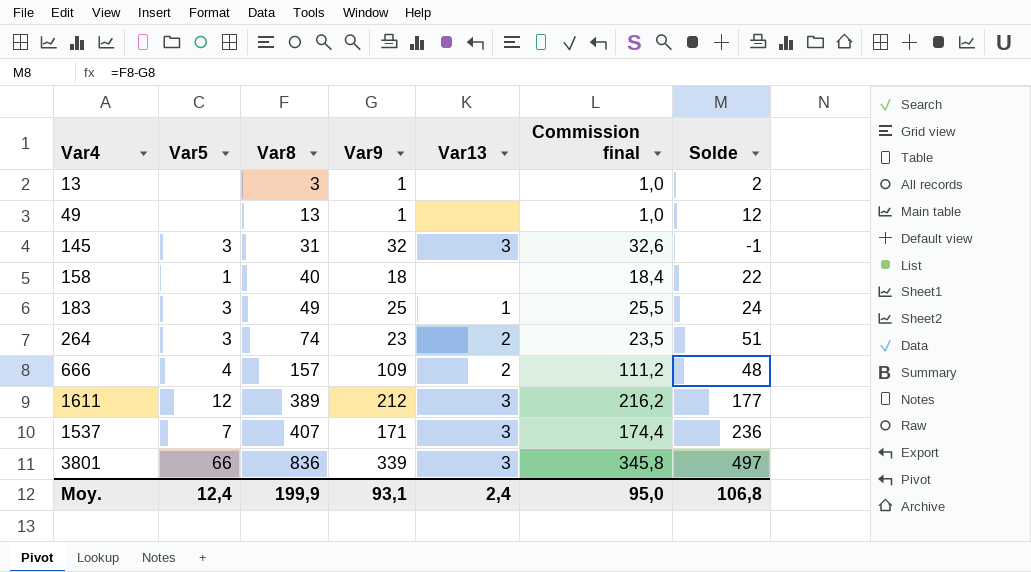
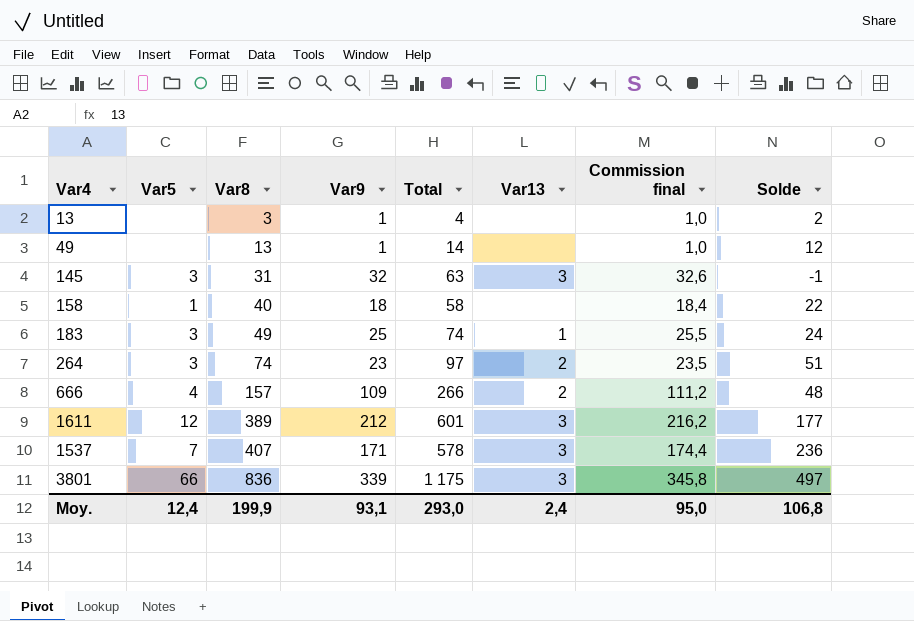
column Total | formula: none -> [Var8] + [Var9]

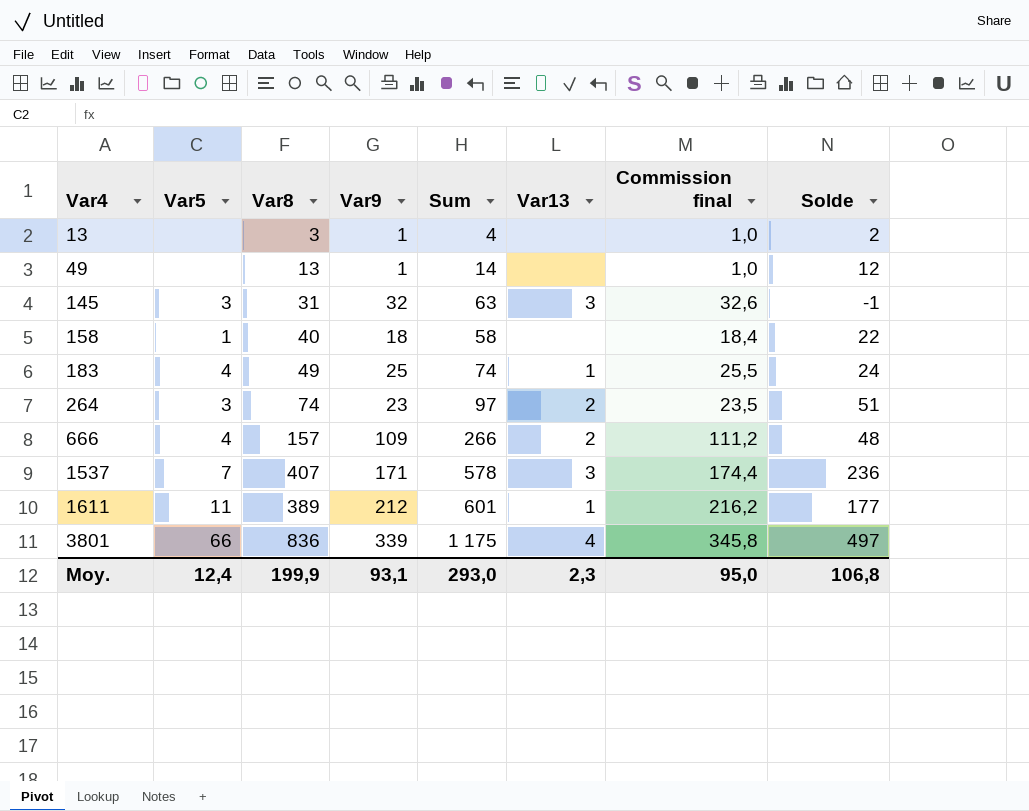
row order: Var8 ascending -> Var4 ascending
column name: Total -> Sum
183 | Var5: 3 -> 4
1611 | Var5: 12 -> 11
1611 | Var13: 3 -> 1
3801 | Var13: 3 -> 4
Moy. | Var13: 2,4 -> 2,3

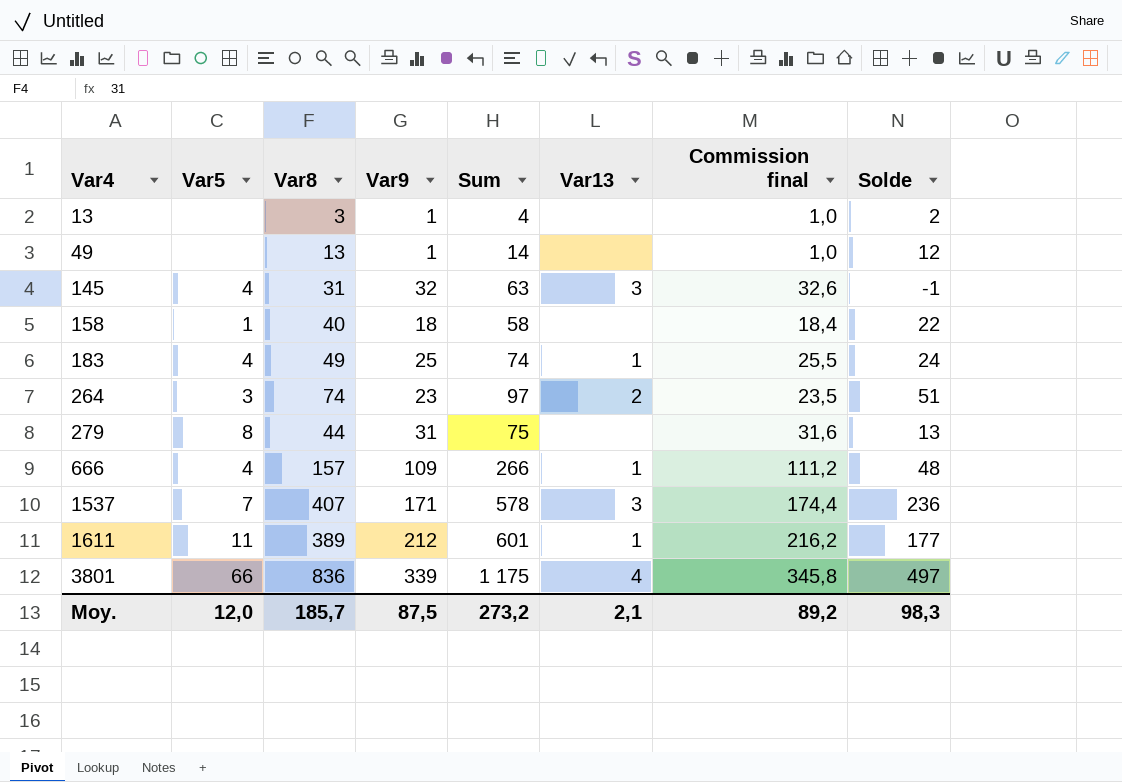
145 | Var5: 3 -> 4
row 279: none -> 8 | 44 | 31 | 75 | none | 31,6 | 13
666 | Var13: 2 -> 1
Moy. | Var5: 12,4 -> 12,0
Moy. | Var8: 199,9 -> 185,7
Moy. | Var9: 93,1 -> 87,5
Moy. | Sum: 293,0 -> 273,2
Moy. | Var13: 2,3 -> 2,1
Moy. | Commission final: 95,0 -> 89,2
Moy. | Solde: 106,8 -> 98,3

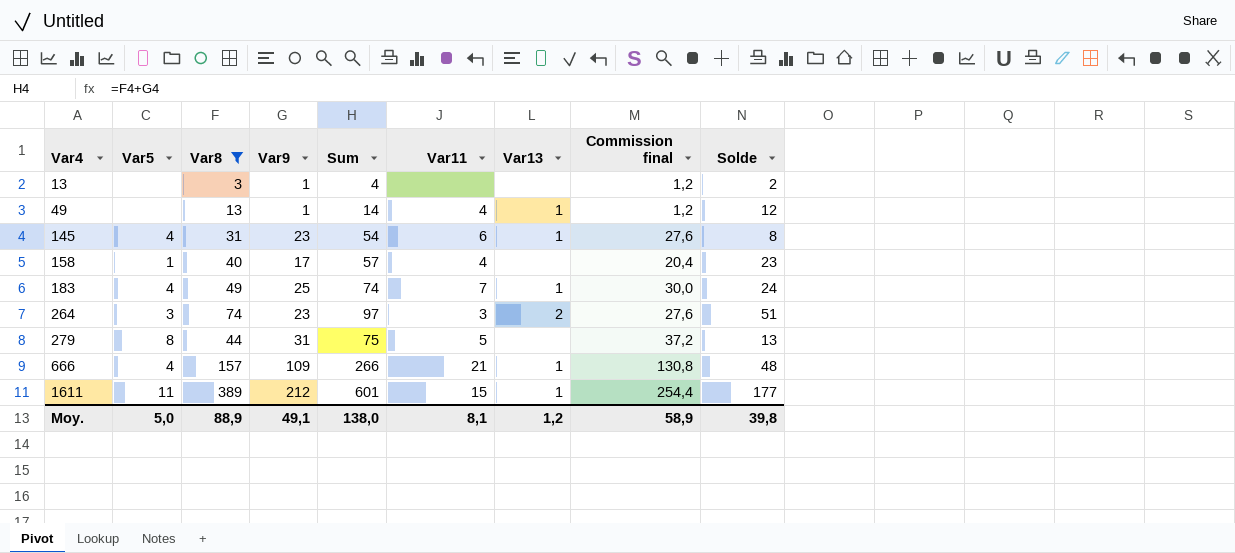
filter: none -> Var8 <= 389
column Var11 | position: none -> 6
column Commission final | formula: [Var9] * 1,02 -> [Var9] * 1,2
49 | Var13: none -> 1
145 | Var9: 32 -> 23
145 | Sum: 63 -> 54
145 | Var13: 3 -> 1
145 | Solde: -1 -> 8
158 | Var9: 18 -> 17
158 | Sum: 58 -> 57
158 | Solde: 22 -> 23
Moy. | Var5: 12,0 -> 5,0
Moy. | Var8: 185,7 -> 88,9
Moy. | Var9: 87,5 -> 49,1
Moy. | Sum: 273,2 -> 138,0
Moy. | Var13: 2,1 -> 1,2
Moy. | Commission final: 89,2 -> 58,9
Moy. | Solde: 98,3 -> 39,8

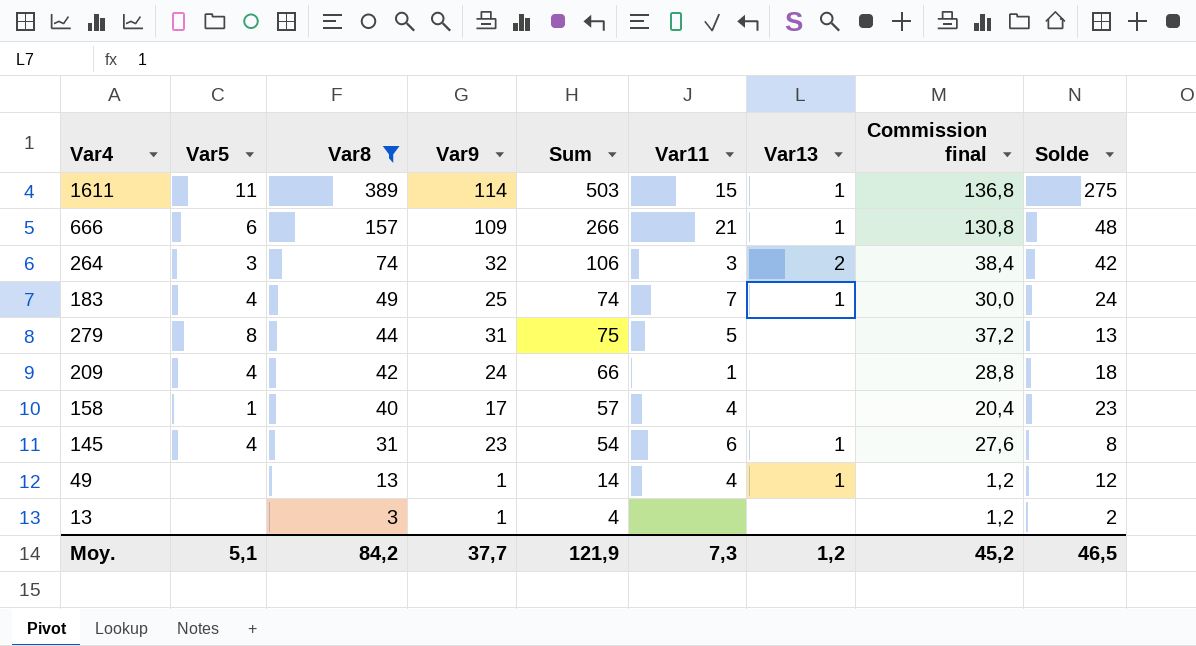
row order: Var4 ascending -> Var8 descending
1611 | Var9: 212 -> 114
1611 | Sum: 601 -> 503
1611 | Commission final: 254,4 -> 136,8
1611 | Solde: 177 -> 275
666 | Var5: 4 -> 6
264 | Var9: 23 -> 32
264 | Sum: 97 -> 106
264 | Commission final: 27,6 -> 38,4
264 | Solde: 51 -> 42
row 209: none -> 4 | 42 | 24 | 66 | 1 | none | 28,8 | 18
Moy. | Var5: 5,0 -> 5,1
Moy. | Var8: 88,9 -> 84,2
Moy. | Var9: 49,1 -> 37,7
Moy. | Sum: 138,0 -> 121,9
Moy. | Var11: 8,1 -> 7,3
Moy. | Commission final: 58,9 -> 45,2
Moy. | Solde: 39,8 -> 46,5

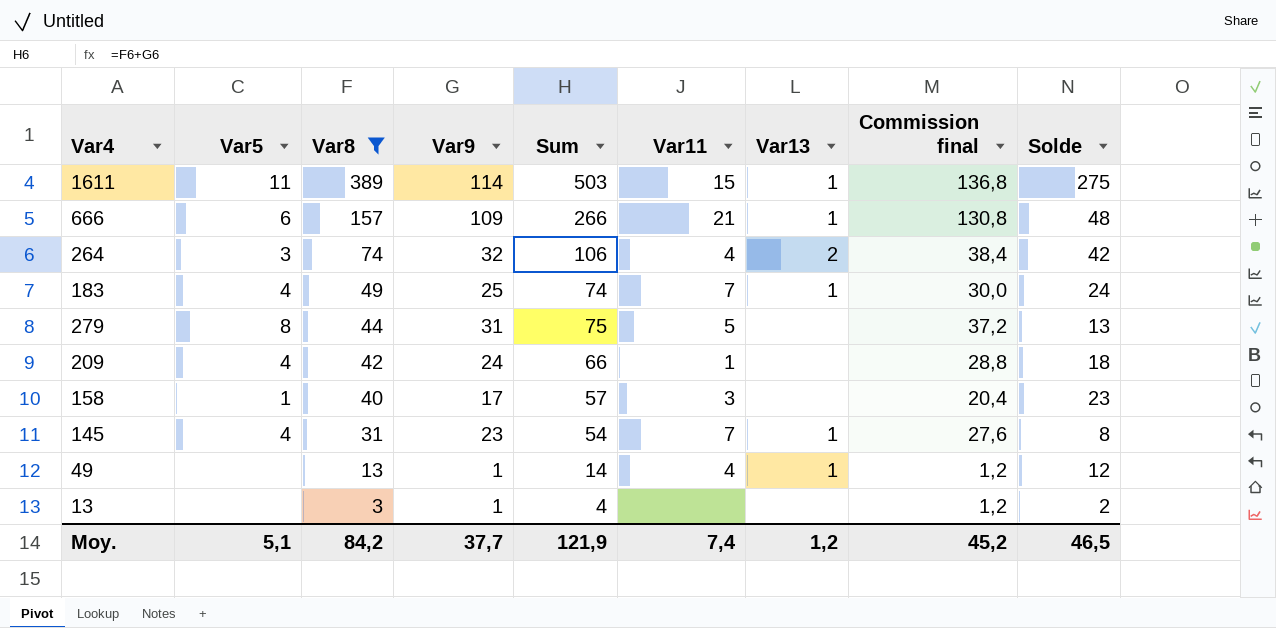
264 | Var11: 3 -> 4
158 | Var11: 4 -> 3
145 | Var11: 6 -> 7
Moy. | Var11: 7,3 -> 7,4

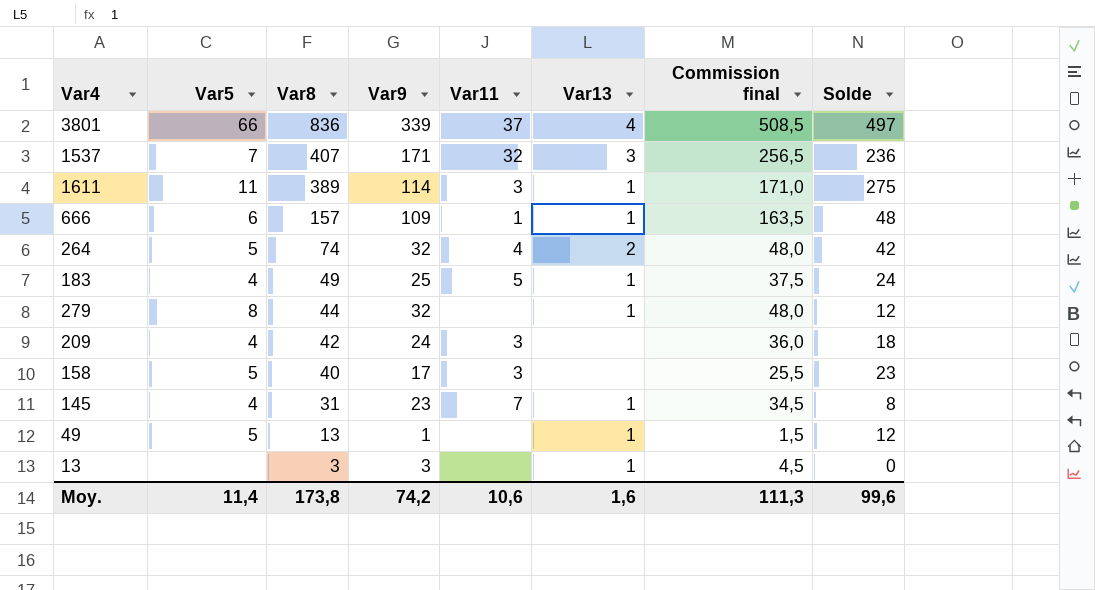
filter: Var8 <= 389 -> none
column Sum | formula: [Var8] + [Var9] -> none
column Commission final | formula: [Var9] * 1,2 -> [Var9] * 1,5
1611 | Var11: 15 -> 3
666 | Var11: 21 -> 1
264 | Var5: 3 -> 5
183 | Var11: 7 -> 5
279 | Var9: 31 -> 32
279 | Var11: 5 -> none
279 | Var13: none -> 1
279 | Solde: 13 -> 12
209 | Var11: 1 -> 3
158 | Var5: 1 -> 5
49 | Var5: none -> 5
49 | Var11: 4 -> none
13 | Var9: 1 -> 3
13 | Var13: none -> 1
13 | Solde: 2 -> 0
Moy. | Var5: 5,1 -> 11,4
Moy. | Var8: 84,2 -> 173,8
Moy. | Var9: 37,7 -> 74,2
Moy. | Var11: 7,4 -> 10,6
Moy. | Var13: 1,2 -> 1,6
Moy. | Commission final: 45,2 -> 111,3
Moy. | Solde: 46,5 -> 99,6

